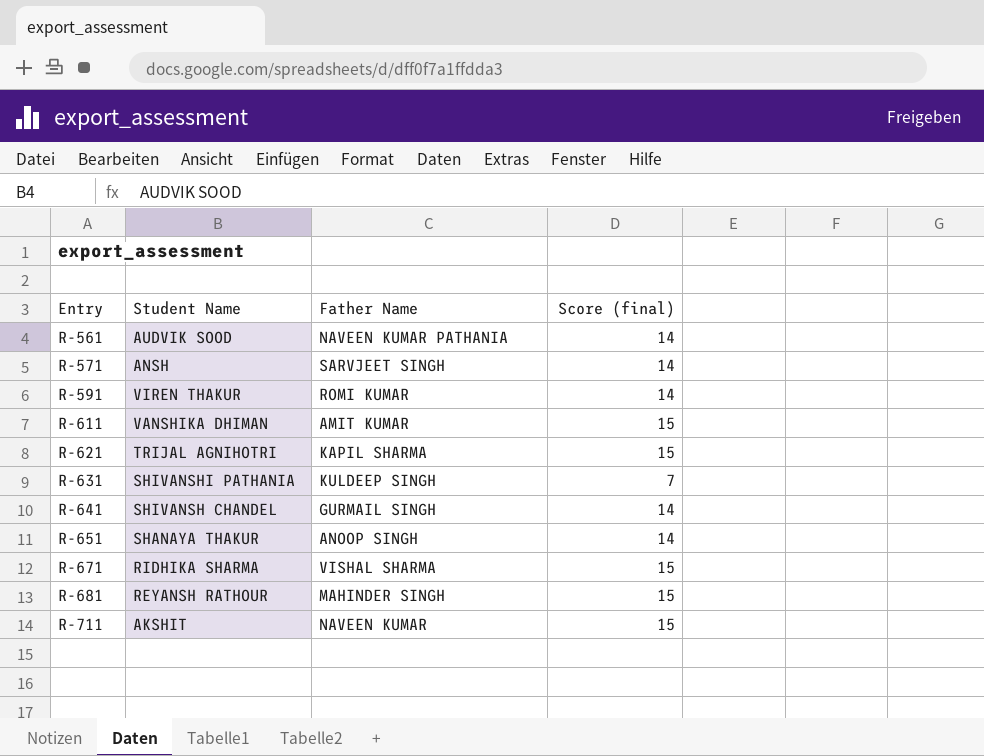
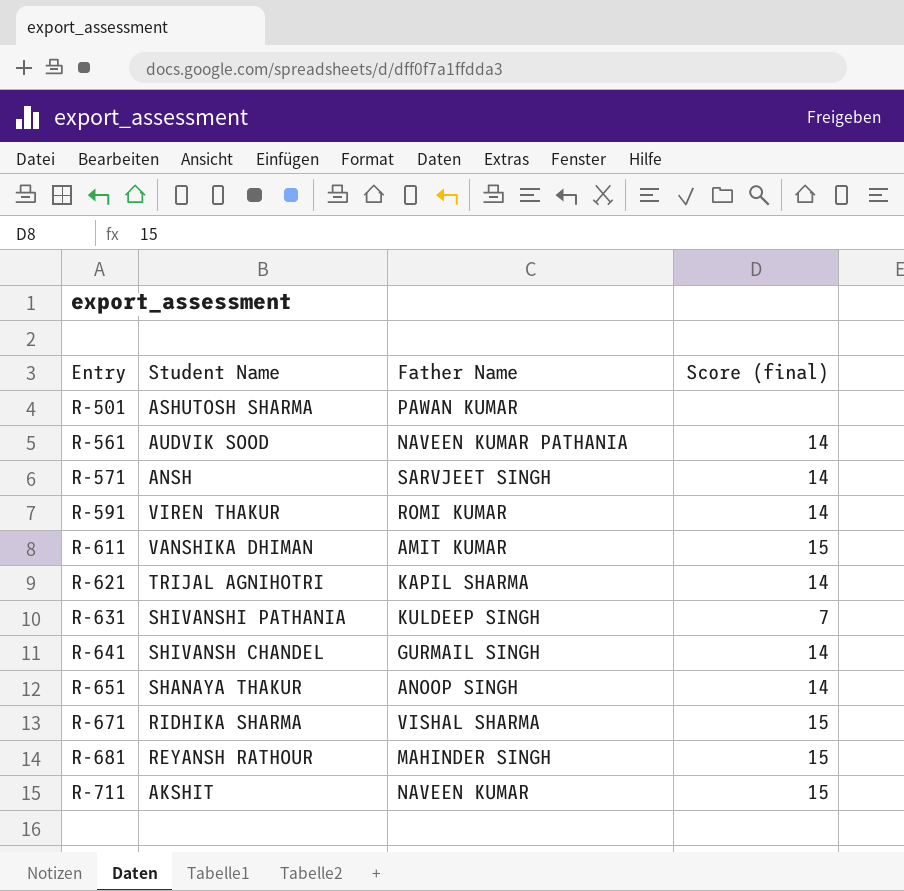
row R-501: none -> ASHUTOSH SHARMA | PAWAN KUMAR | none
R-621 | Score (final): 15 -> 14

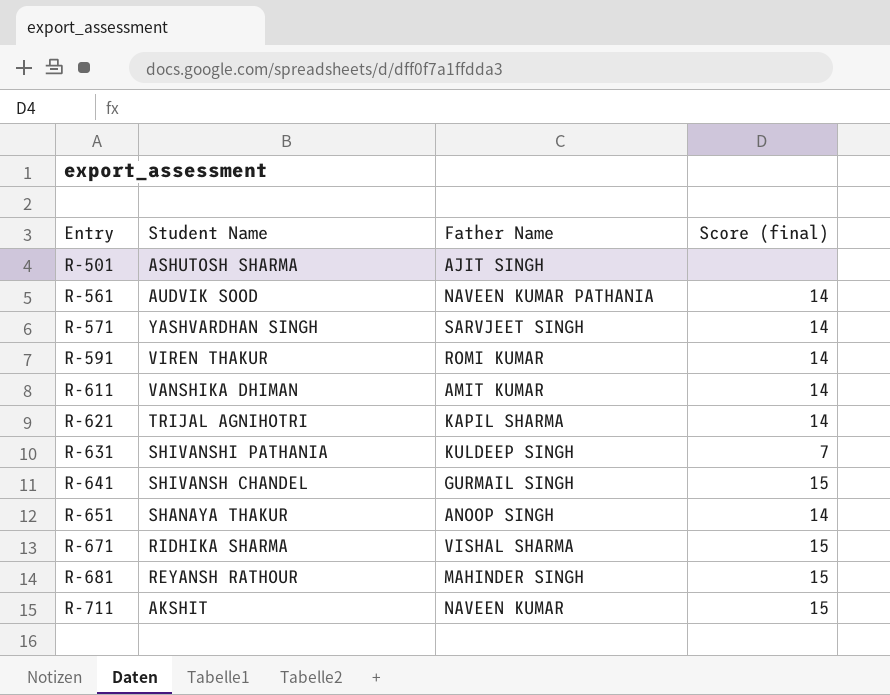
R-501 | Father Name: PAWAN KUMAR -> AJIT SINGH
R-571 | Student Name: ANSH -> YASHVARDHAN SINGH
R-611 | Score (final): 15 -> 14
R-641 | Score (final): 14 -> 15

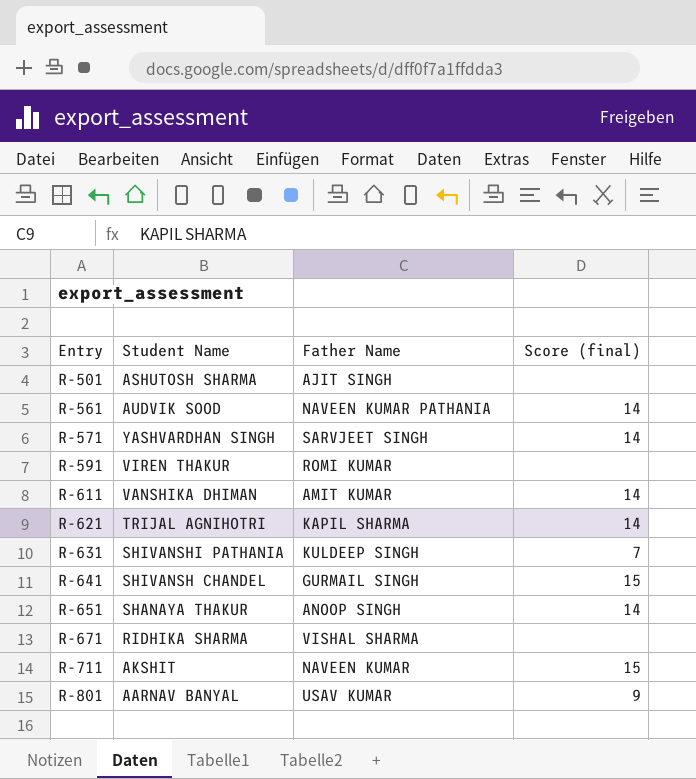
row R-681: REYANSH RATHOUR | MAHINDER SINGH | 15 -> none
R-591 | Score (final): 14 -> none
R-671 | Score (final): 15 -> none
row R-801: none -> AARNAV BANYAL | USAV KUMAR | 9

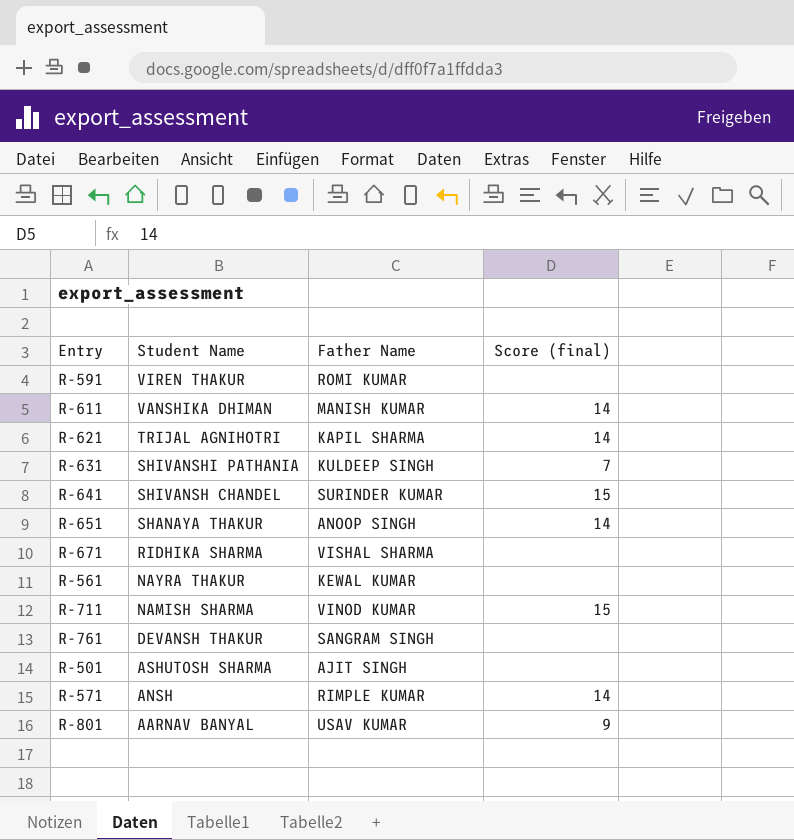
row order: Entry ascending -> Student Name descending
R-611 | Father Name: AMIT KUMAR -> MANISH KUMAR
R-641 | Father Name: GURMAIL SINGH -> SURINDER KUMAR
R-561 | Student Name: AUDVIK SOOD -> NAYRA THAKUR
R-561 | Father Name: NAVEEN KUMAR PATHANIA -> KEWAL KUMAR
R-561 | Score (final): 14 -> none
R-711 | Student Name: AKSHIT -> NAMISH SHARMA
R-711 | Father Name: NAVEEN KUMAR -> VINOD KUMAR
row R-761: none -> DEVANSH THAKUR | SANGRAM SINGH | none
R-571 | Student Name: YASHVARDHAN SINGH -> ANSH
R-571 | Father Name: SARVJEET SINGH -> RIMPLE KUMAR

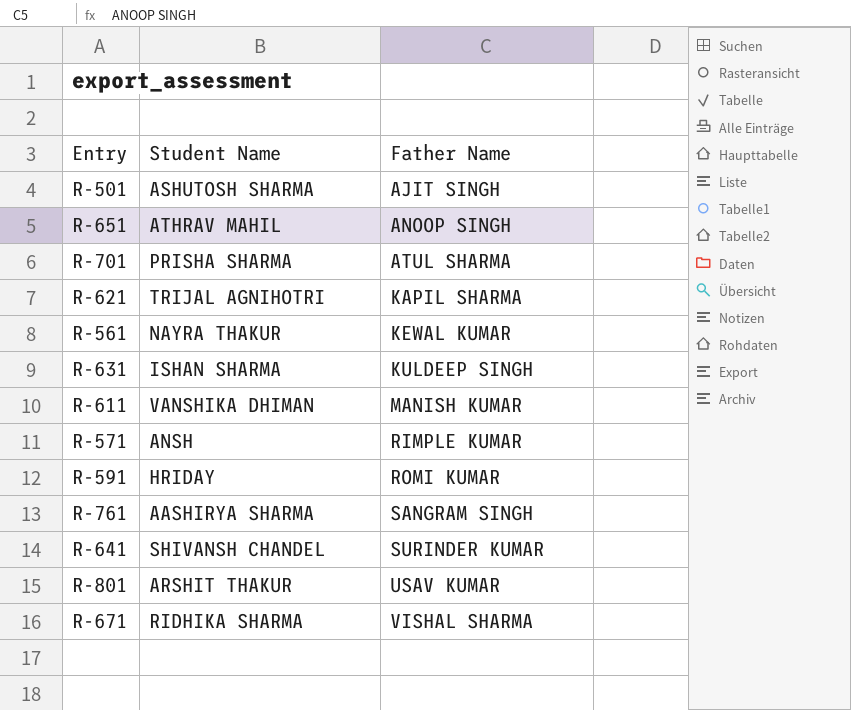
row order: Student Name descending -> Father Name ascending
column Score (final) | position: 4 -> none
row R-711: NAMISH SHARMA | VINOD KUMAR | 15 -> none
R-651 | Student Name: SHANAYA THAKUR -> ATHRAV MAHIL
row R-701: none -> PRISHA SHARMA | ATUL SHARMA
R-631 | Student Name: SHIVANSHI PATHANIA -> ISHAN SHARMA
R-591 | Student Name: VIREN THAKUR -> HRIDAY
R-761 | Student Name: DEVANSH THAKUR -> AASHIRYA SHARMA
R-801 | Student Name: AARNAV BANYAL -> ARSHIT THAKUR

